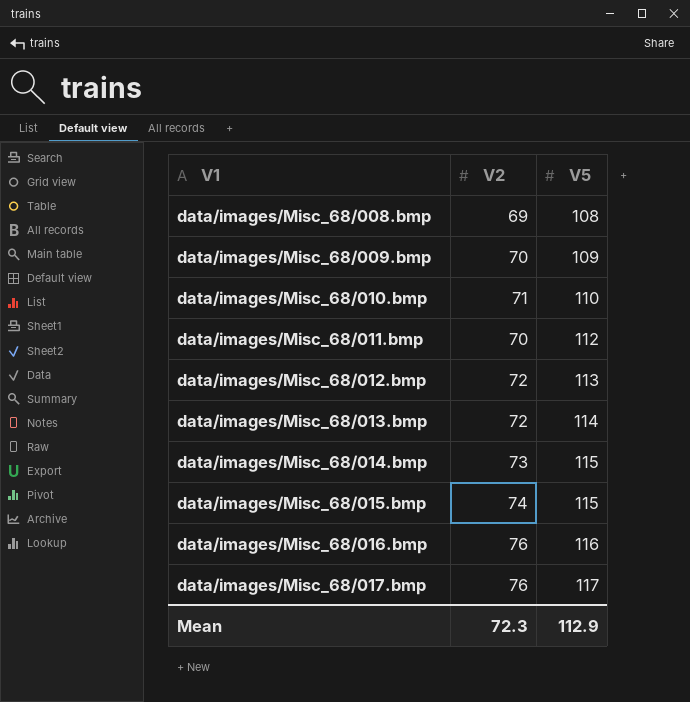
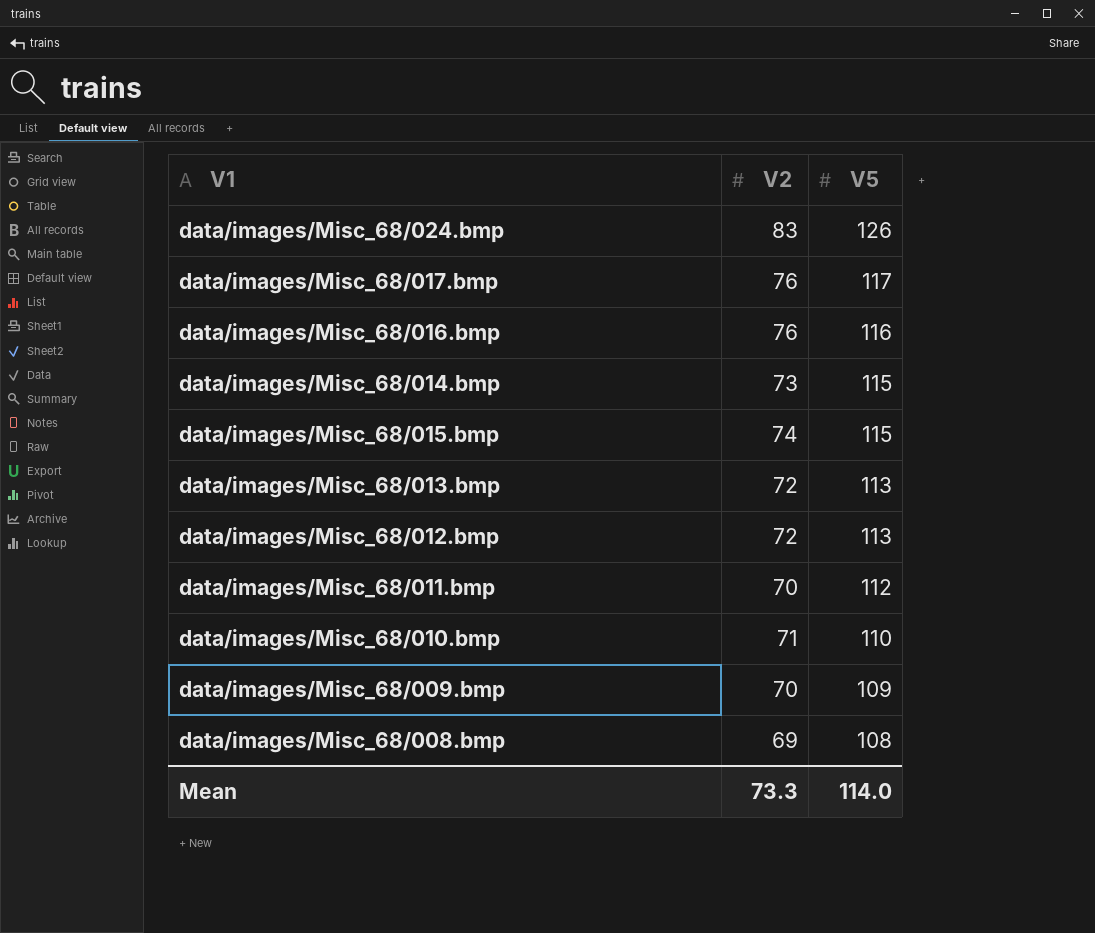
row order: V1 ascending -> V5 descending
row data/images/Misc_68/024.bmp: none -> 83 | 126
data/images/Misc_68/013.bmp | V5: 114 -> 113
Mean | V2: 72.3 -> 73.3
Mean | V5: 112.9 -> 114.0

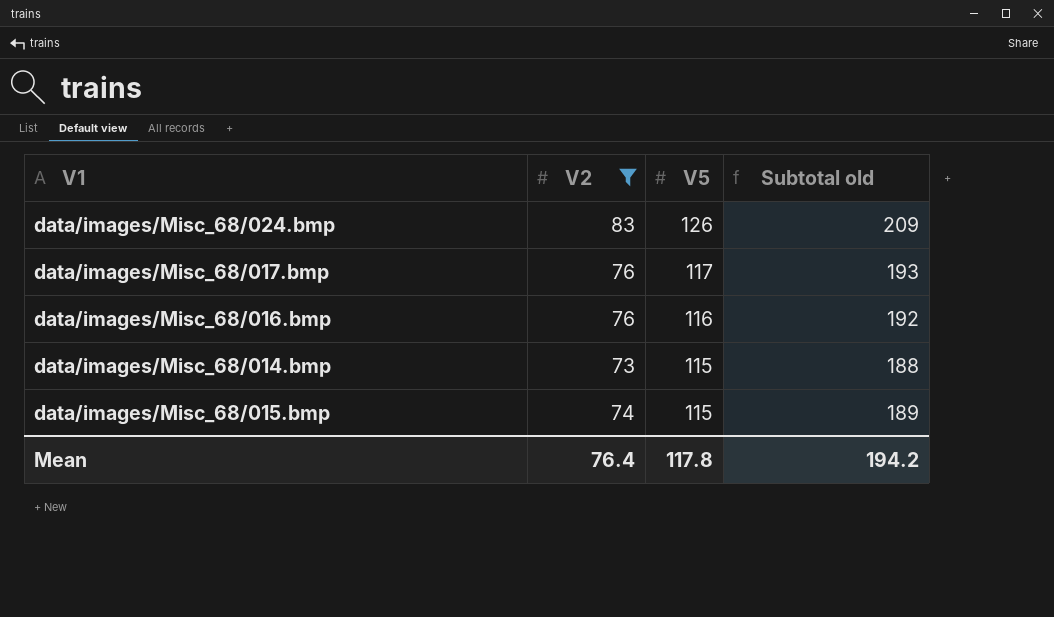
filter: none -> V2 >= 73
column Subtotal old | formula: none -> [V2] + [V5]
Mean | V2: 73.3 -> 76.4
Mean | V5: 114.0 -> 117.8

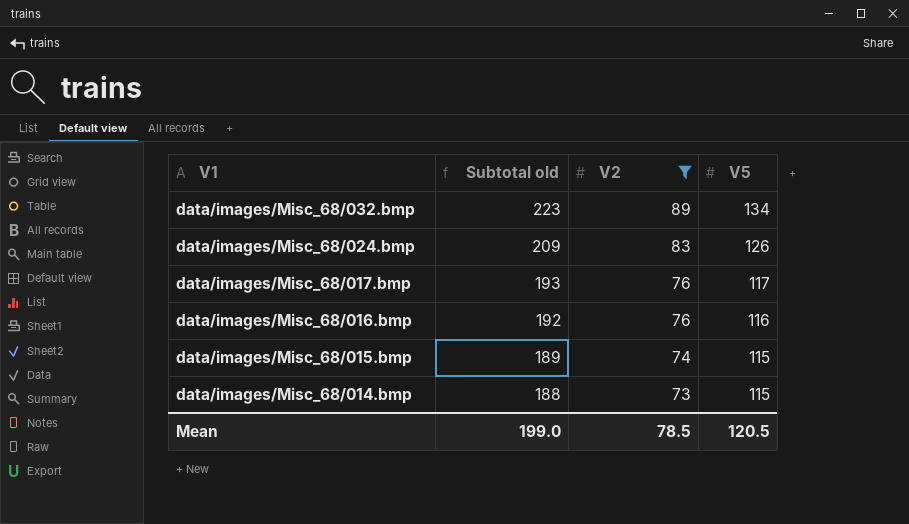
row order: V5 descending -> V1 descending
column Subtotal old | position: 4 -> 2
row data/images/Misc_68/032.bmp: none -> 223 | 89 | 134
Mean | Subtotal old: 194.2 -> 199.0
Mean | V2: 76.4 -> 78.5
Mean | V5: 117.8 -> 120.5

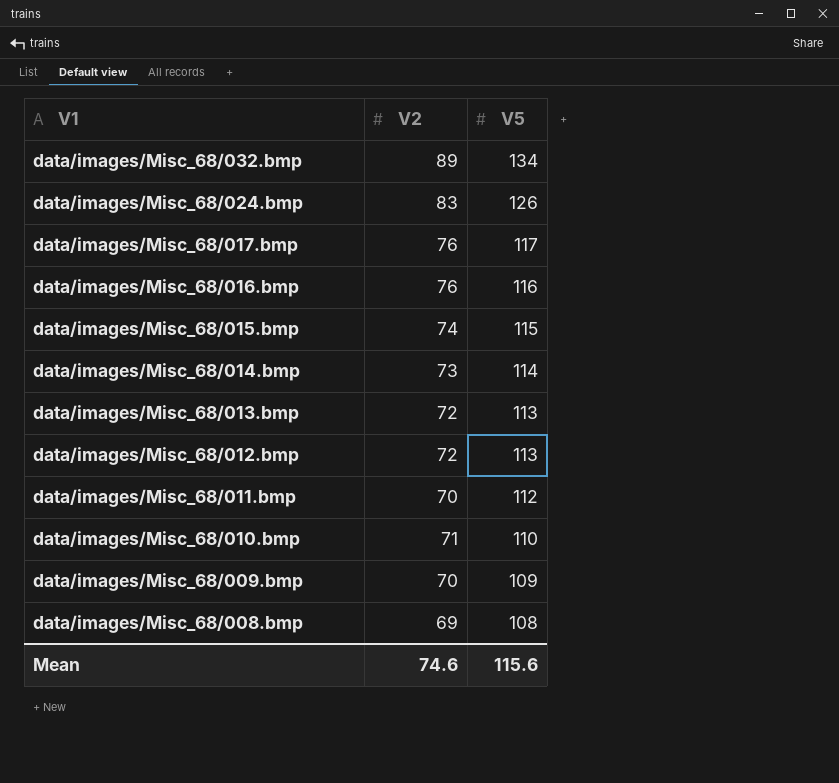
filter: V2 >= 73 -> none
column Subtotal old | formula: [V2] + [V5] -> none
data/images/Misc_68/014.bmp | V5: 115 -> 114
Mean | V2: 78.5 -> 74.6
Mean | V5: 120.5 -> 115.6

